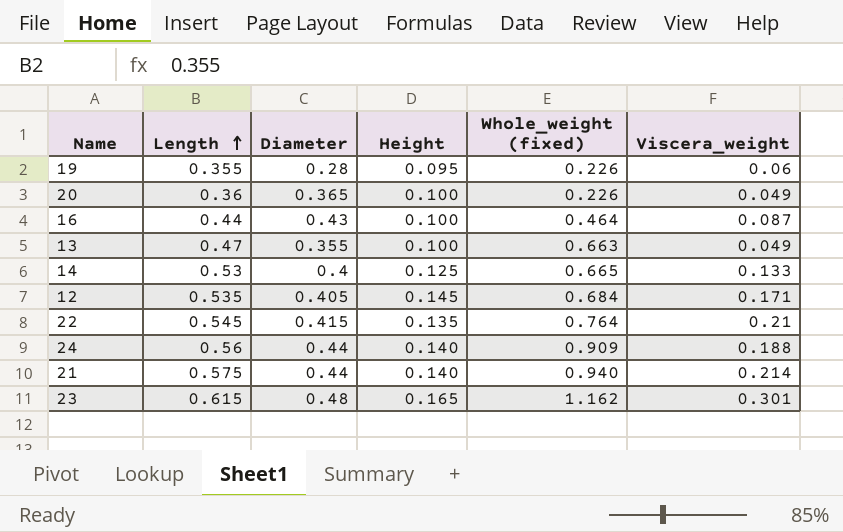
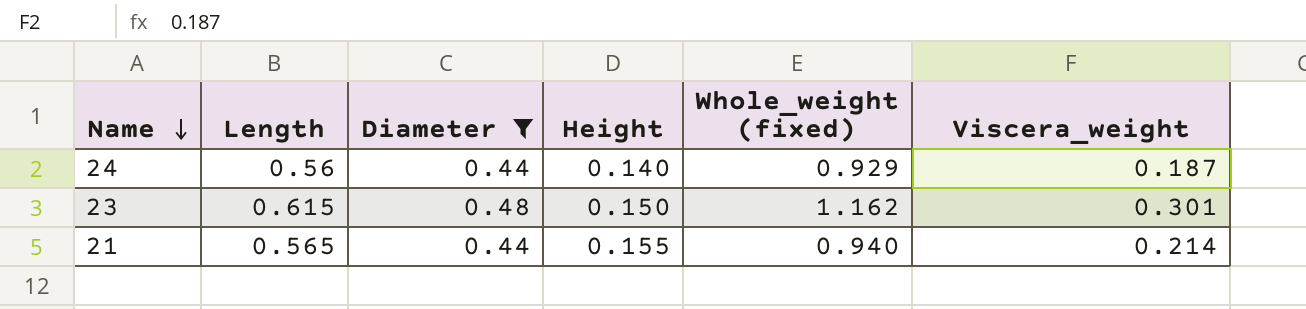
filter: none -> Diameter >= 0.44
row order: Length ascending -> Name descending
24 | Whole_weight (fixed): 0.909 -> 0.929
24 | Viscera_weight: 0.188 -> 0.187
23 | Height: 0.165 -> 0.150
21 | Length: 0.575 -> 0.565
21 | Height: 0.140 -> 0.155

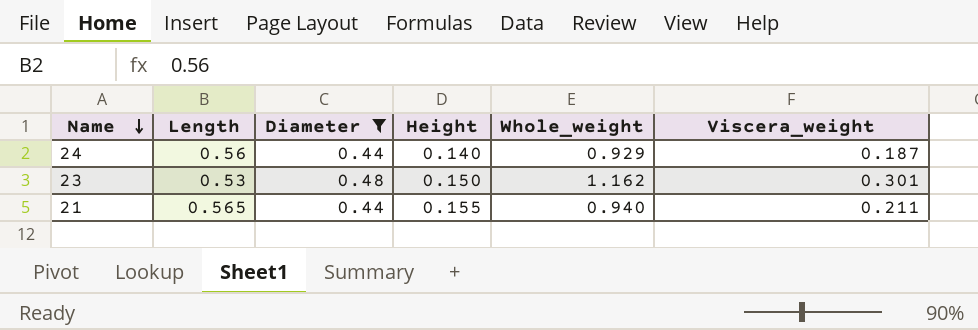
column name: Whole_weight (fixed) -> Whole_weight
23 | Length: 0.615 -> 0.53
21 | Viscera_weight: 0.214 -> 0.211

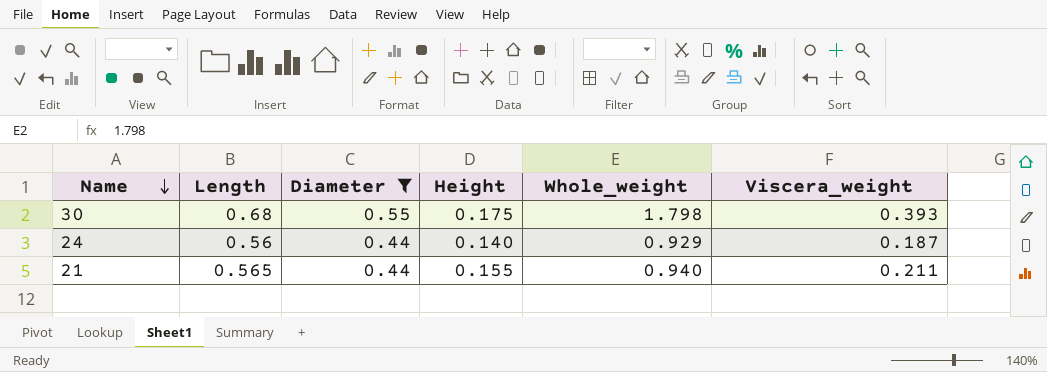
row 23: 0.53 | 0.48 | 0.150 | 1.162 | 0.301 -> none
row 30: none -> 0.68 | 0.55 | 0.175 | 1.798 | 0.393

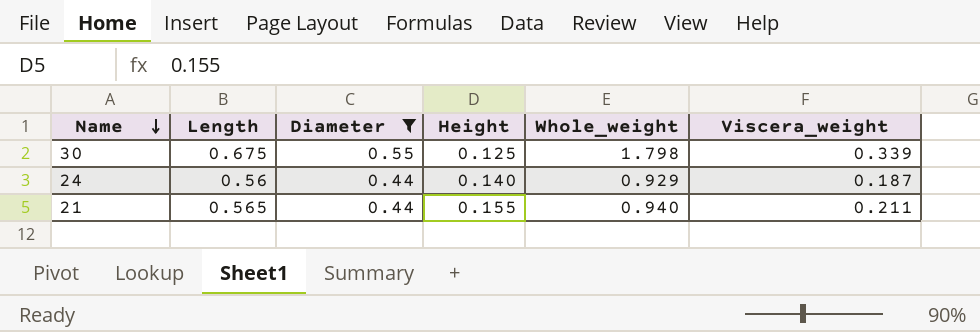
30 | Length: 0.68 -> 0.675
30 | Height: 0.175 -> 0.125
30 | Viscera_weight: 0.393 -> 0.339

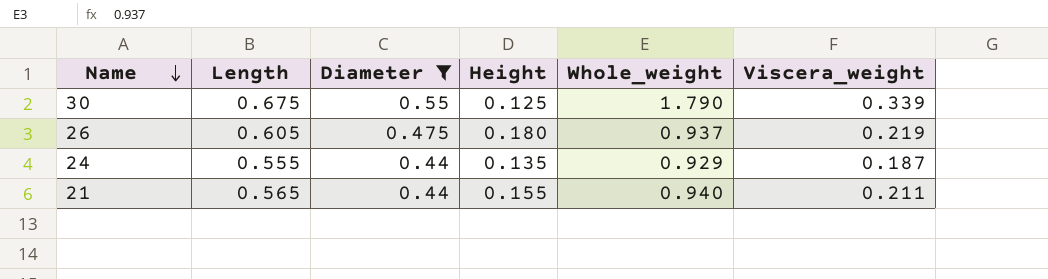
30 | Whole_weight: 1.798 -> 1.790
row 26: none -> 0.605 | 0.475 | 0.180 | 0.937 | 0.219
24 | Length: 0.56 -> 0.555
24 | Height: 0.140 -> 0.135

